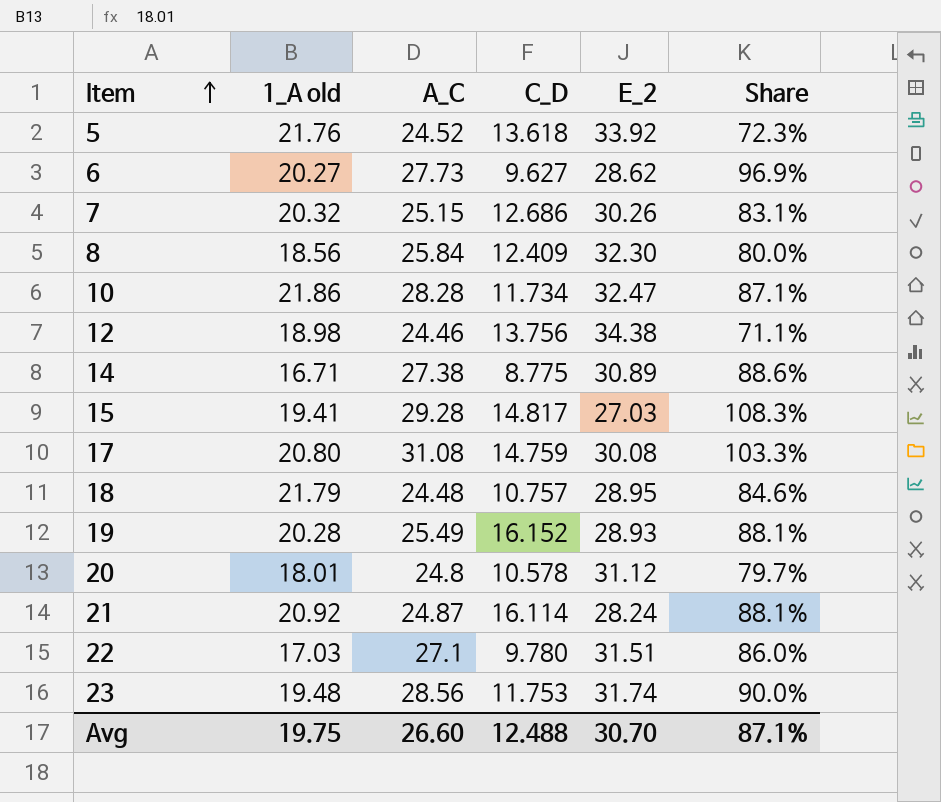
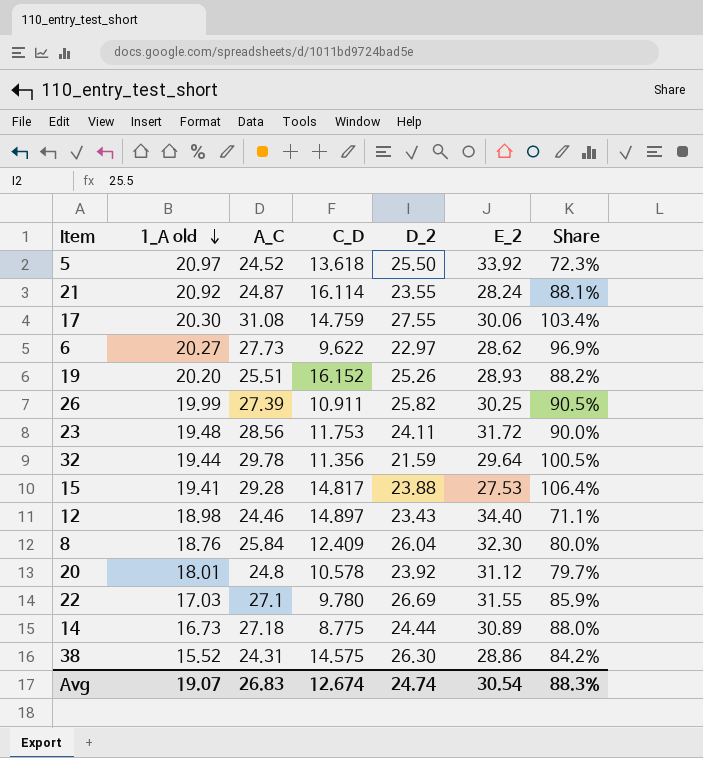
row order: Item ascending -> 1_A old descending
column D_2 | position: none -> 5
row 7: 20.32 | 25.15 | 12.686 | 30.26 | 83.1% -> none
row 10: 21.86 | 28.28 | 11.734 | 32.47 | 87.1% -> none
row 18: 21.79 | 24.48 | 10.757 | 28.95 | 84.6% -> none
5 | 1_A old: 21.76 -> 20.97
17 | 1_A old: 20.80 -> 20.30
17 | E_2: 30.08 -> 30.06
17 | Share: 103.3% -> 103.4%
6 | C_D: 9.627 -> 9.622
19 | 1_A old: 20.28 -> 20.20
19 | A_C: 25.49 -> 25.51
19 | Share: 88.1% -> 88.2%
row 26: none -> 19.99 | 27.39 | 10.911 | 25.82 | 30.25 | 90.5%
23 | E_2: 31.74 -> 31.72
row 32: none -> 19.44 | 29.78 | 11.356 | 21.59 | 29.64 | 100.5%
15 | E_2: 27.03 -> 27.53
15 | Share: 108.3% -> 106.4%
12 | C_D: 13.756 -> 14.897
12 | E_2: 34.38 -> 34.40
8 | 1_A old: 18.56 -> 18.76
22 | E_2: 31.51 -> 31.55
22 | Share: 86.0% -> 85.9%
14 | 1_A old: 16.71 -> 16.73
14 | A_C: 27.38 -> 27.18
14 | Share: 88.6% -> 88.0%
row 38: none -> 15.52 | 24.31 | 14.575 | 26.30 | 28.86 | 84.2%
Avg | 1_A old: 19.75 -> 19.07
Avg | A_C: 26.60 -> 26.83
Avg | C_D: 12.488 -> 12.674
Avg | E_2: 30.70 -> 30.54
Avg | Share: 87.1% -> 88.3%

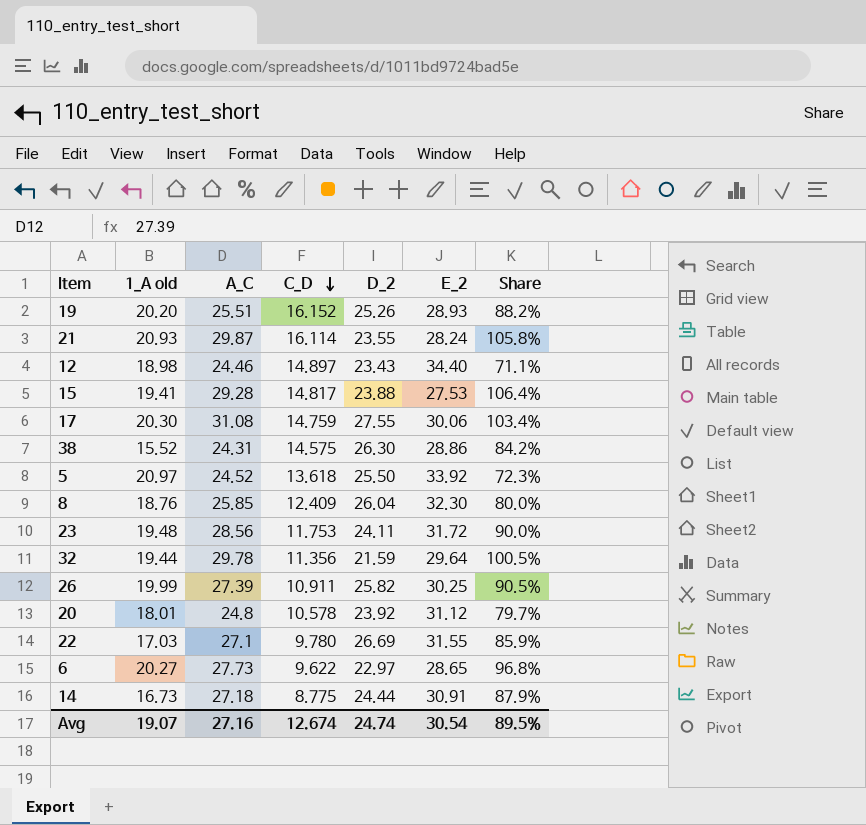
row order: 1_A old descending -> C_D descending
21 | 1_A old: 20.92 -> 20.93
21 | A_C: 24.87 -> 29.87
21 | Share: 88.1% -> 105.8%
8 | A_C: 25.84 -> 25.85
6 | E_2: 28.62 -> 28.65
6 | Share: 96.9% -> 96.8%
14 | E_2: 30.89 -> 30.91
14 | Share: 88.0% -> 87.9%
Avg | A_C: 26.83 -> 27.16
Avg | Share: 88.3% -> 89.5%

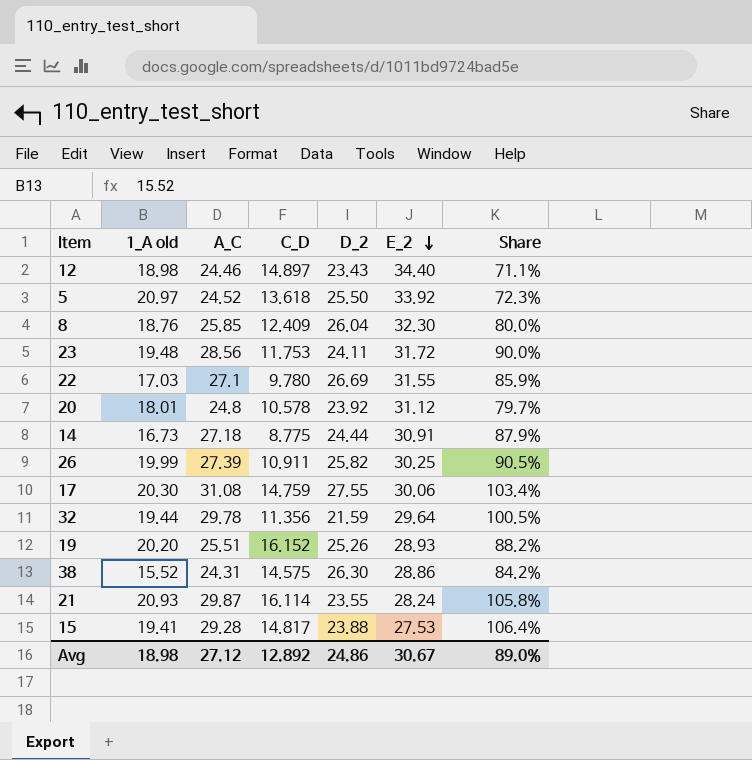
row order: C_D descending -> E_2 descending
row 6: 20.27 | 27.73 | 9.622 | 22.97 | 28.65 | 96.8% -> none
Avg | 1_A old: 19.07 -> 18.98
Avg | A_C: 27.16 -> 27.12
Avg | C_D: 12.674 -> 12.892
Avg | D_2: 24.74 -> 24.86
Avg | E_2: 30.54 -> 30.67
Avg | Share: 89.5% -> 89.0%

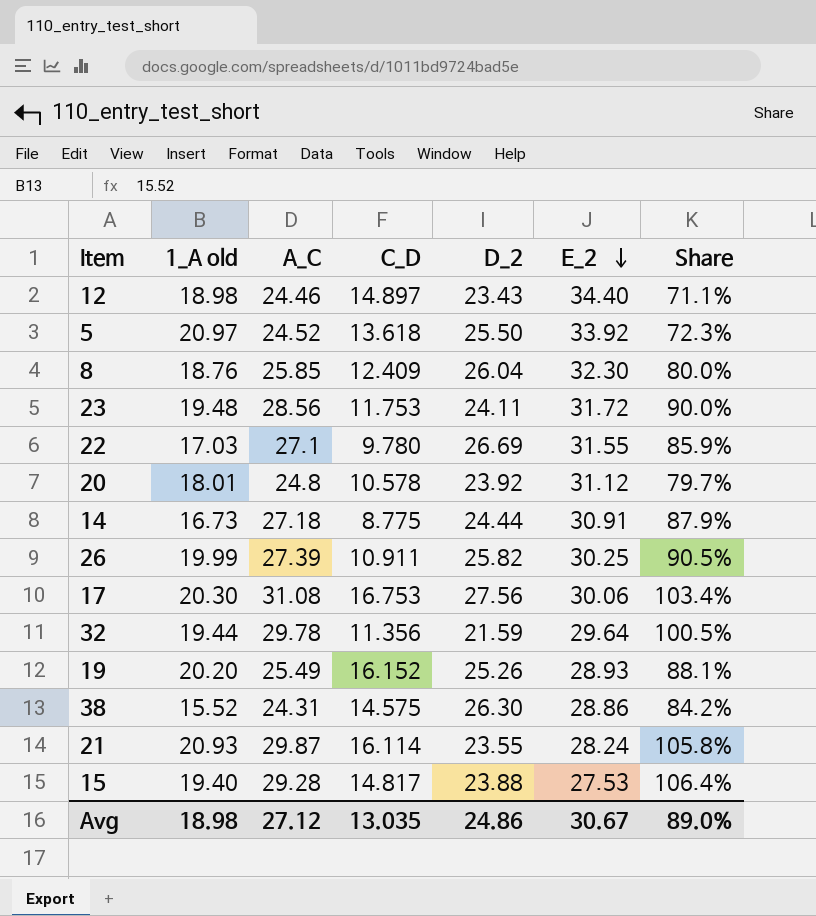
17 | C_D: 14.759 -> 16.753
17 | D_2: 27.55 -> 27.56
19 | A_C: 25.51 -> 25.49
19 | Share: 88.2% -> 88.1%
15 | 1_A old: 19.41 -> 19.40
Avg | C_D: 12.892 -> 13.035

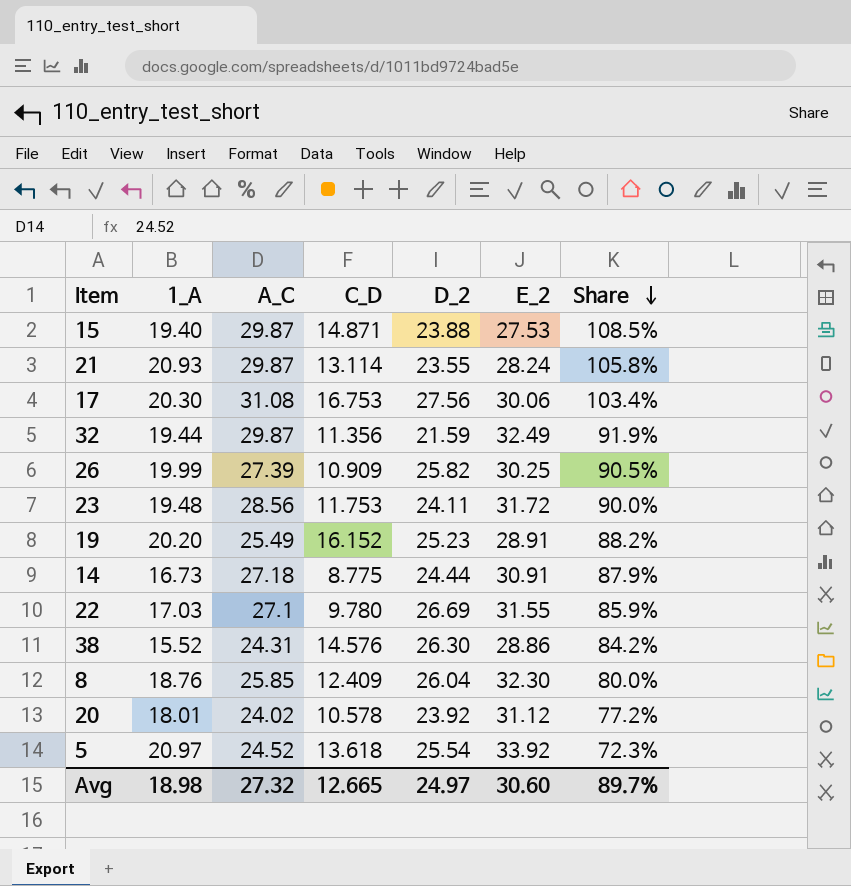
row order: E_2 descending -> Share descending
column name: 1_A old -> 1_A
row 12: 18.98 | 24.46 | 14.897 | 23.43 | 34.40 | 71.1% -> none
15 | A_C: 29.28 -> 29.87
15 | C_D: 14.817 -> 14.871
15 | Share: 106.4% -> 108.5%
21 | C_D: 16.114 -> 13.114
32 | A_C: 29.78 -> 29.87
32 | E_2: 29.64 -> 32.49
32 | Share: 100.5% -> 91.9%
26 | C_D: 10.911 -> 10.909
19 | D_2: 25.26 -> 25.23
19 | E_2: 28.93 -> 28.91
19 | Share: 88.1% -> 88.2%
38 | C_D: 14.575 -> 14.576
20 | A_C: 24.8 -> 24.02
20 | Share: 79.7% -> 77.2%
5 | D_2: 25.50 -> 25.54
Avg | A_C: 27.12 -> 27.32
Avg | C_D: 13.035 -> 12.665
Avg | D_2: 24.86 -> 24.97
Avg | E_2: 30.67 -> 30.60
Avg | Share: 89.0% -> 89.7%

